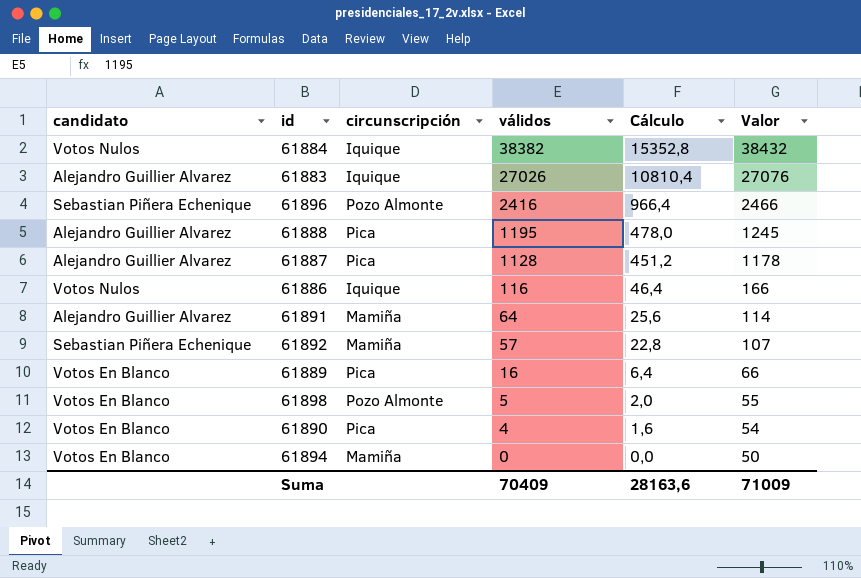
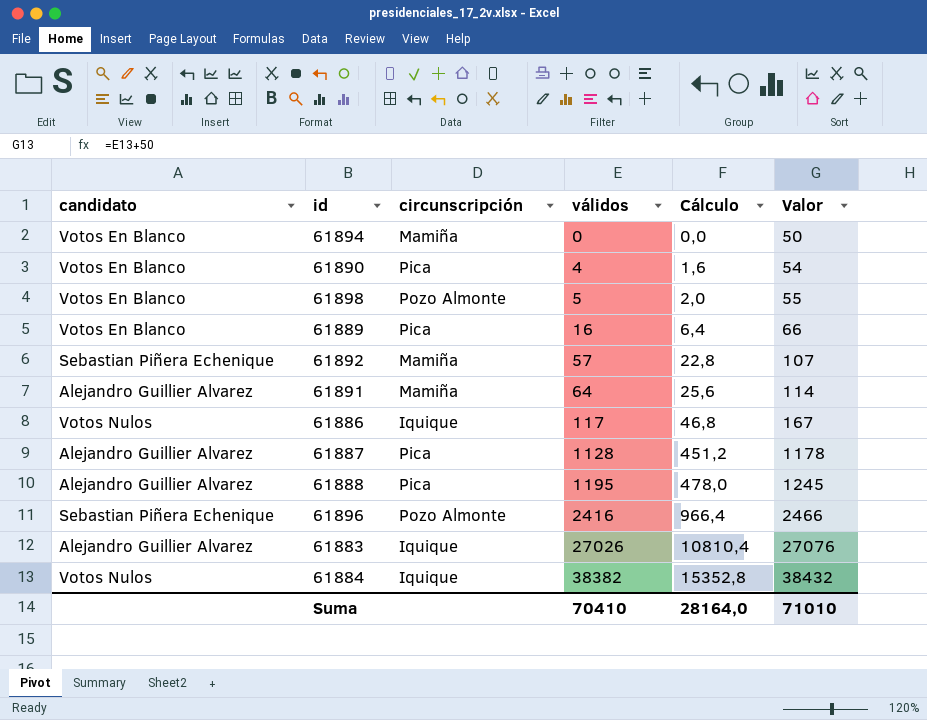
row order: válidos descending -> válidos ascending
61886 | válidos: 116 -> 117
61886 | Cálculo: 46,4 -> 46,8
61886 | Valor: 166 -> 167
Suma | válidos: 70409 -> 70410
Suma | Cálculo: 28163,6 -> 28164,0
Suma | Valor: 71009 -> 71010

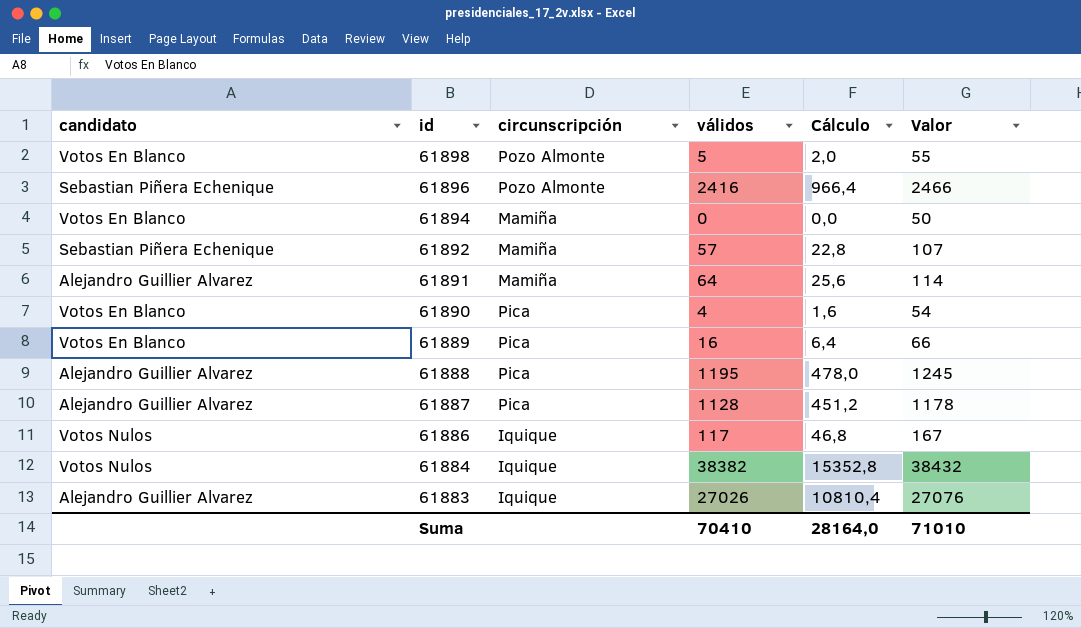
row order: válidos ascending -> id descending

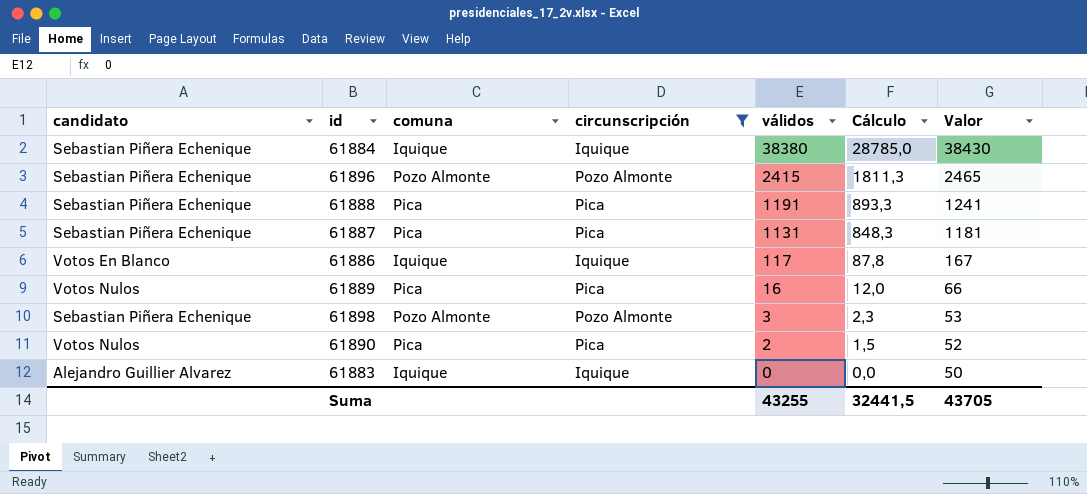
filter: none -> circunscripción != Mamiña
row order: id descending -> válidos descending
column comuna | position: none -> 3
column Cálculo | formula: [válidos] * 0,4 -> [válidos] * 0,75
61884 | candidato: Votos Nulos -> Sebastian Piñera Echenique
61884 | válidos: 38382 -> 38380
61884 | Valor: 38432 -> 38430
61896 | válidos: 2416 -> 2415
61896 | Valor: 2466 -> 2465
61888 | candidato: Alejandro Guillier Alvarez -> Sebastian Piñera Echenique
61888 | válidos: 1195 -> 1191
61888 | Valor: 1245 -> 1241
61887 | candidato: Alejandro Guillier Alvarez -> Sebastian Piñera Echenique
61887 | válidos: 1128 -> 1131
61887 | Valor: 1178 -> 1181
61886 | candidato: Votos Nulos -> Votos En Blanco
61889 | candidato: Votos En Blanco -> Votos Nulos
61898 | candidato: Votos En Blanco -> Sebastian Piñera Echenique
61898 | válidos: 5 -> 3
61898 | Valor: 55 -> 53
61890 | candidato: Votos En Blanco -> Votos Nulos
61890 | válidos: 4 -> 2
61890 | Valor: 54 -> 52
61883 | válidos: 27026 -> 0
61883 | Valor: 27076 -> 50
Suma | válidos: 70410 -> 43255
Suma | Cálculo: 28164,0 -> 32441,5
Suma | Valor: 71010 -> 43705

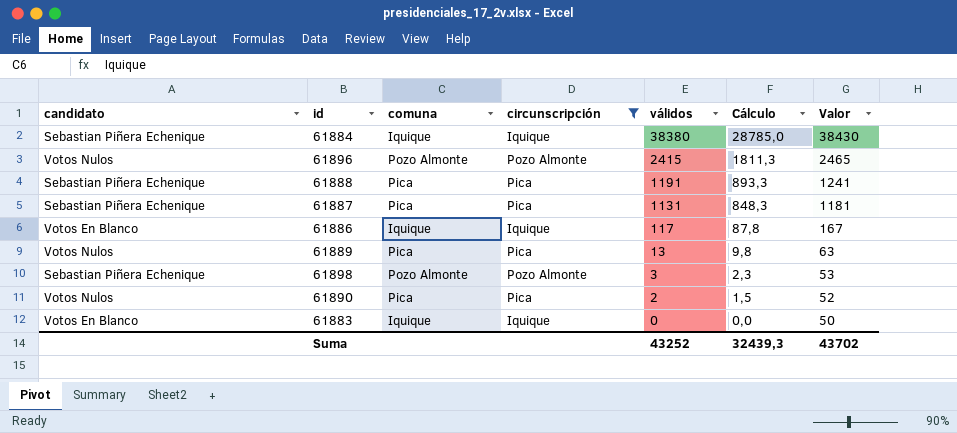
61896 | candidato: Sebastian Piñera Echenique -> Votos Nulos
61889 | válidos: 16 -> 13
61889 | Cálculo: 12,0 -> 9,8
61889 | Valor: 66 -> 63
61883 | candidato: Alejandro Guillier Alvarez -> Votos En Blanco
Suma | válidos: 43255 -> 43252
Suma | Cálculo: 32441,5 -> 32439,3
Suma | Valor: 43705 -> 43702

